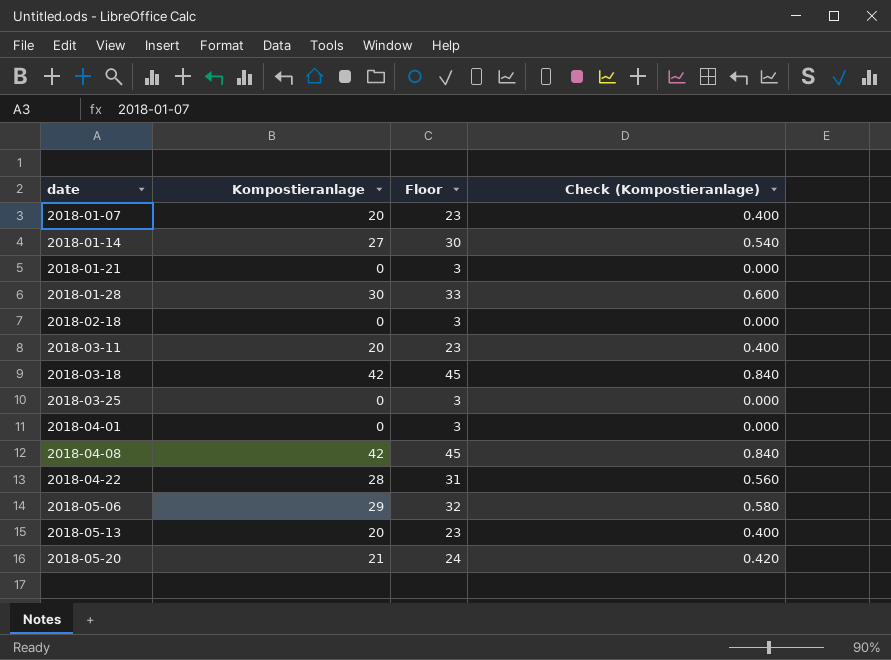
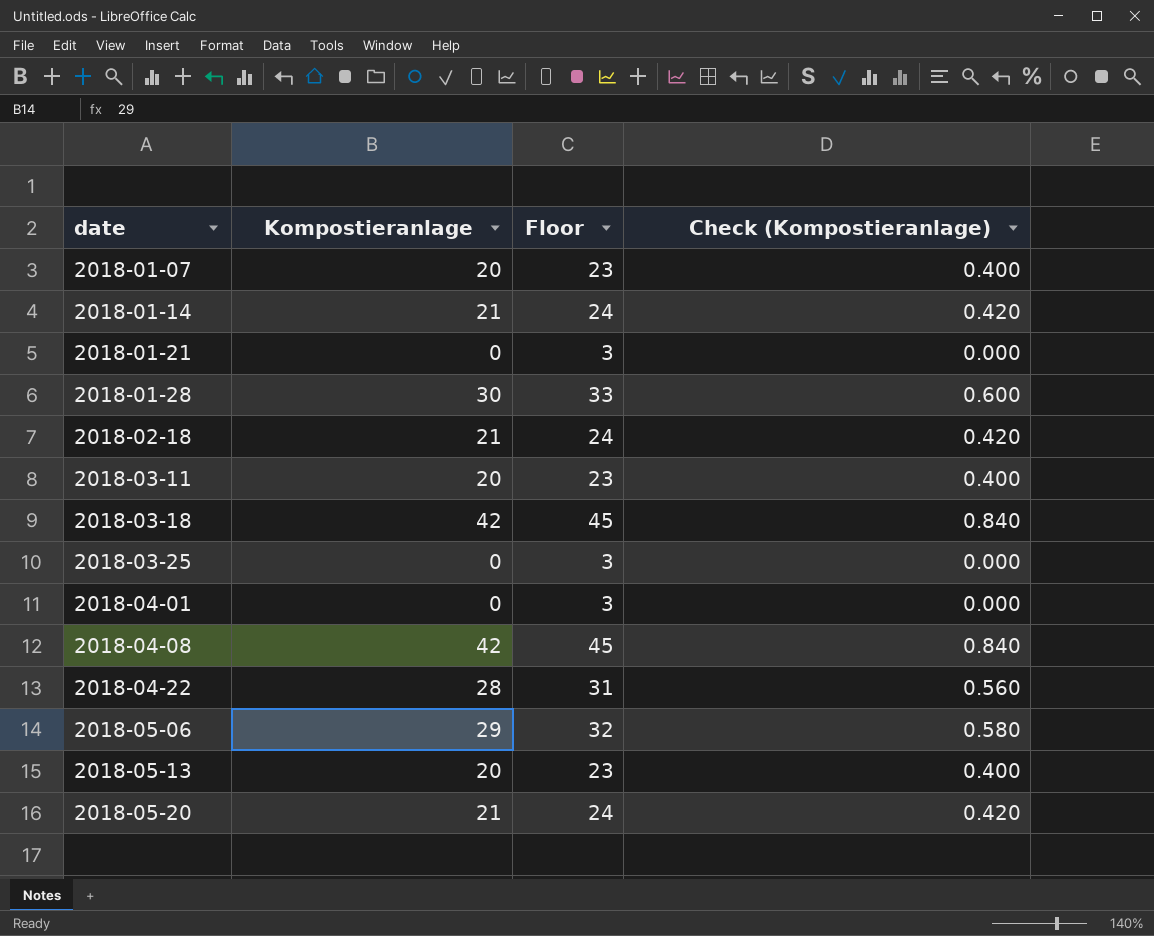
2018-01-14 | Kompostieranlage: 27 -> 21
2018-01-14 | Floor: 30 -> 24
2018-01-14 | Check (Kompostieranlage): 0.540 -> 0.420
2018-02-18 | Kompostieranlage: 0 -> 21
2018-02-18 | Floor: 3 -> 24
2018-02-18 | Check (Kompostieranlage): 0.000 -> 0.420

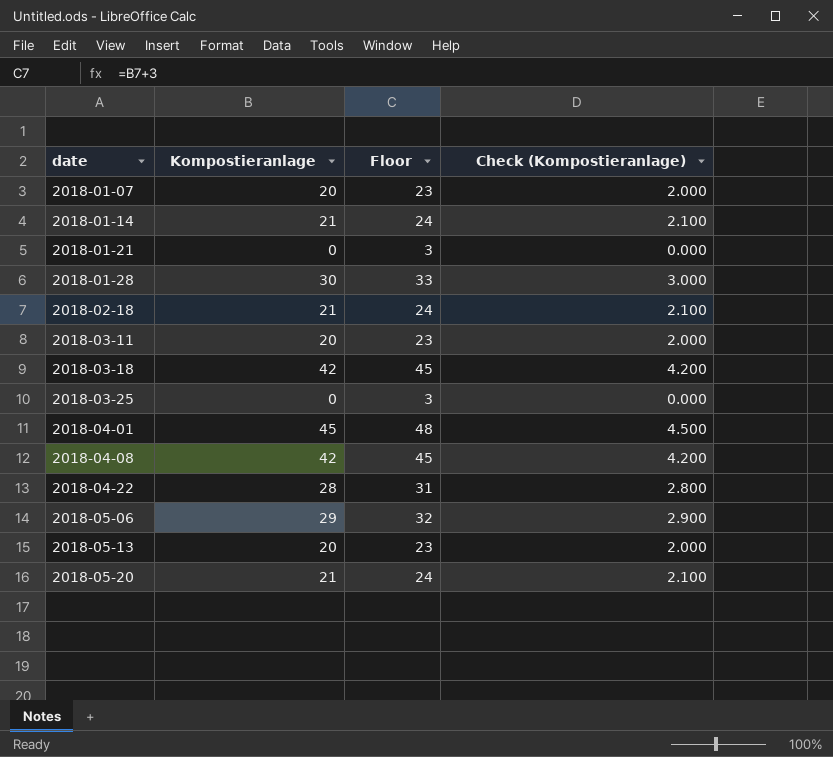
column Check (Kompostieranlage) | formula: [Kompostieranlage] * 0.02 -> [Kompostieranlage] * 0.1
2018-04-01 | Kompostieranlage: 0 -> 45
2018-04-01 | Floor: 3 -> 48

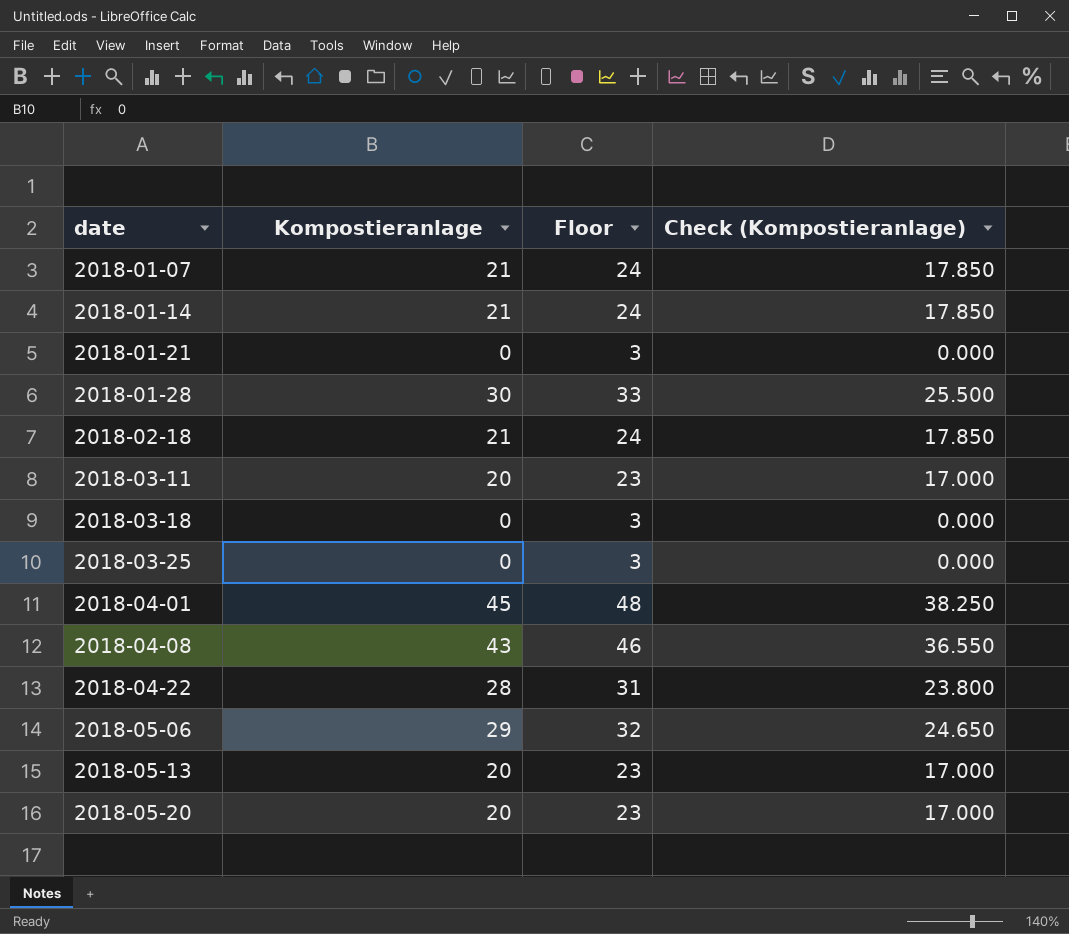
column Check (Kompostieranlage) | formula: [Kompostieranlage] * 0.1 -> [Kompostieranlage] * 0.85
2018-01-07 | Kompostieranlage: 20 -> 21
2018-01-07 | Floor: 23 -> 24
2018-03-18 | Kompostieranlage: 42 -> 0
2018-03-18 | Floor: 45 -> 3
2018-04-08 | Kompostieranlage: 42 -> 43
2018-04-08 | Floor: 45 -> 46
2018-05-20 | Kompostieranlage: 21 -> 20
2018-05-20 | Floor: 24 -> 23

